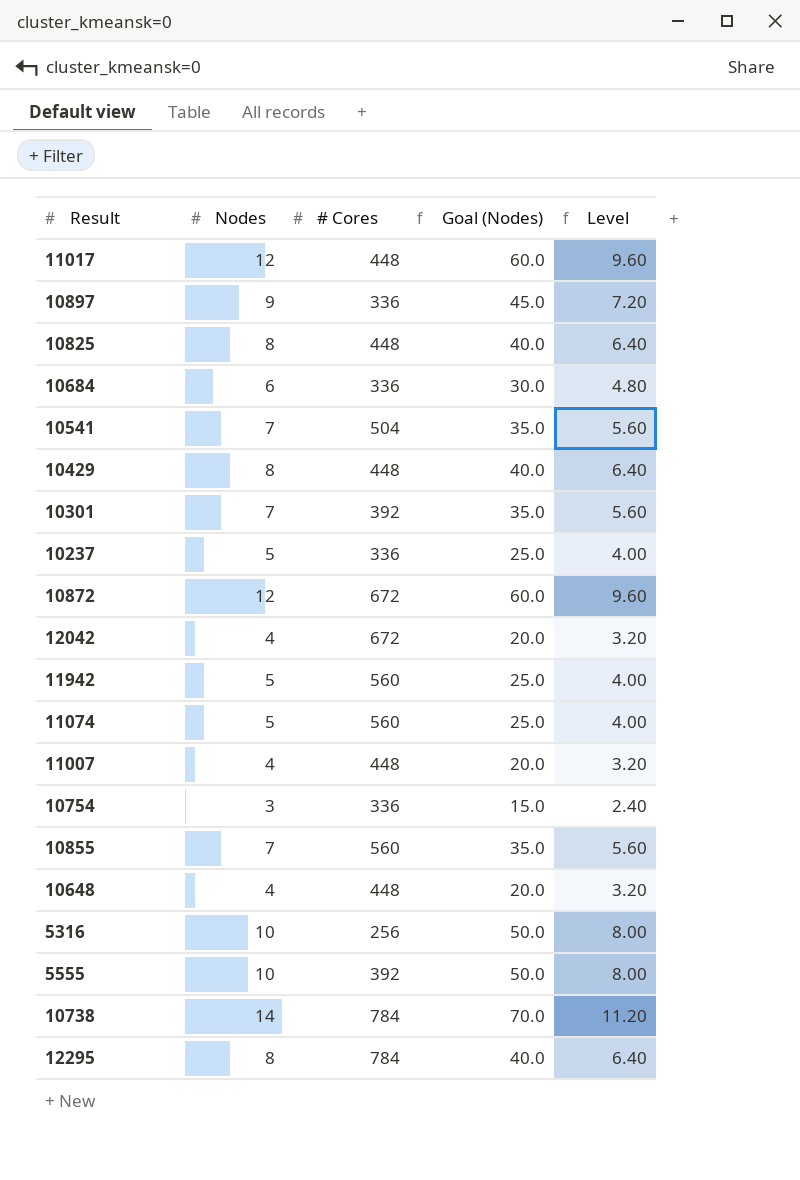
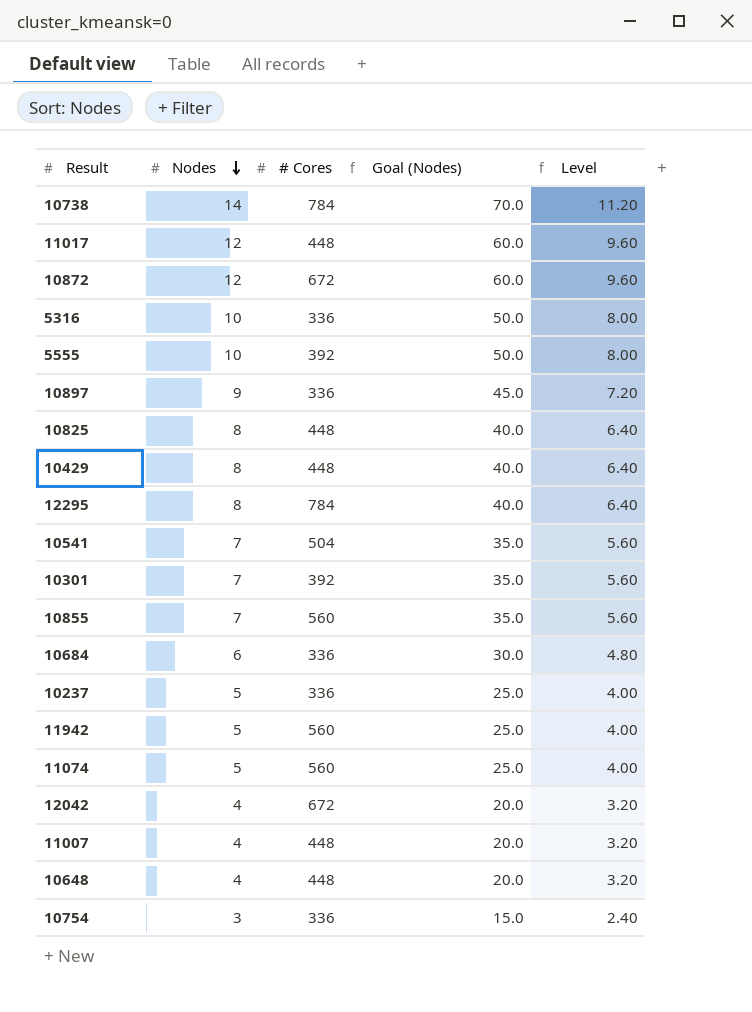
row order: none -> Nodes descending
5316 | # Cores: 256 -> 336

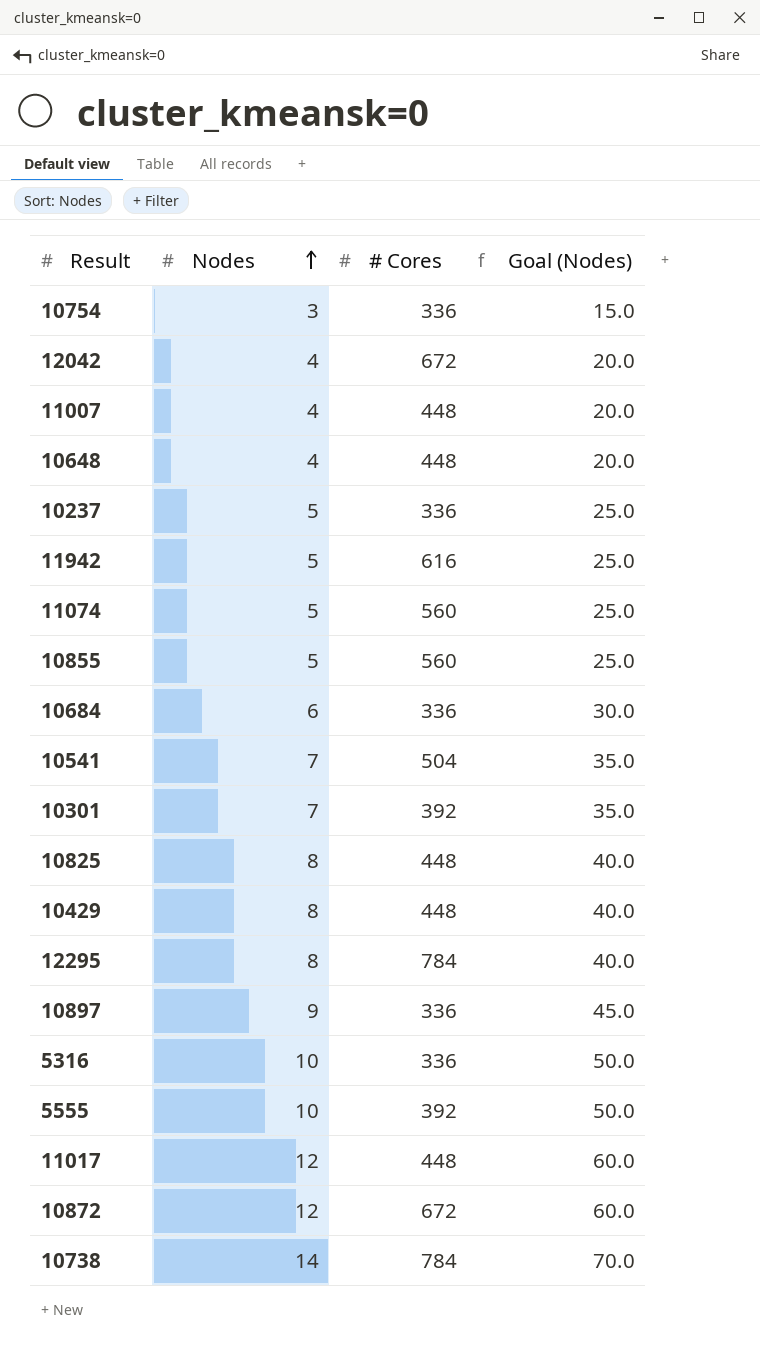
row order: Nodes descending -> Nodes ascending
column Level | formula: [Nodes] * 0.8 -> none
11942 | # Cores: 560 -> 616
10855 | Nodes: 7 -> 5
10855 | Goal (Nodes): 35.0 -> 25.0

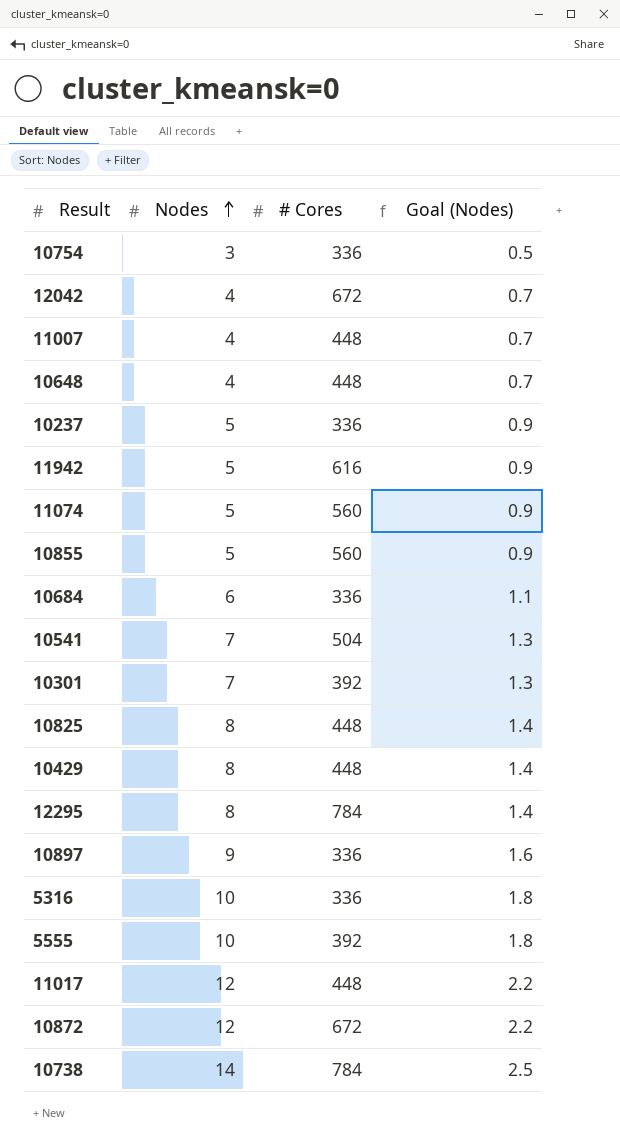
column Goal (Nodes) | formula: [Nodes] * 5 -> [Nodes] * 0.18

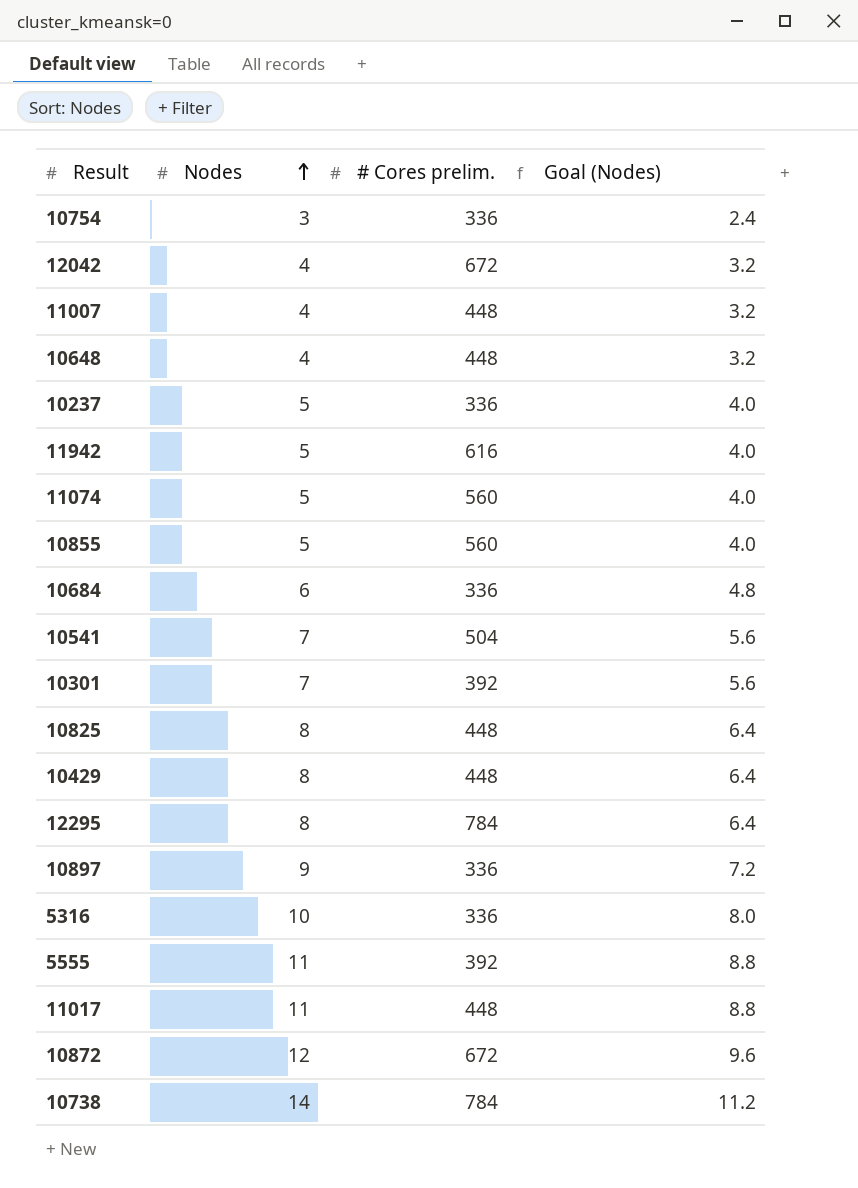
column name: # Cores -> # Cores prelim.
column Goal (Nodes) | formula: [Nodes] * 0.18 -> [Nodes] * 0.8
5555 | Nodes: 10 -> 11
11017 | Nodes: 12 -> 11

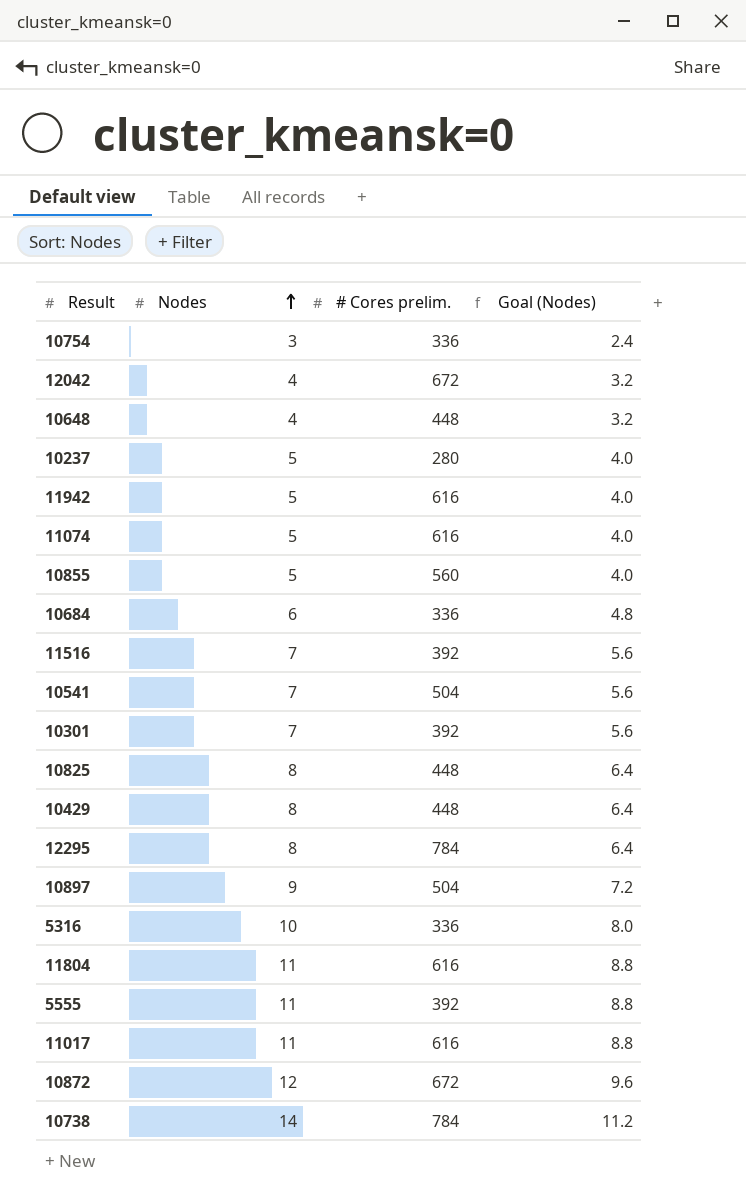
row 11007: 4 | 448 | 3.2 -> none
10237 | # Cores prelim.: 336 -> 280
11074 | # Cores prelim.: 560 -> 616
row 11516: none -> 7 | 392 | 5.6
10897 | # Cores prelim.: 336 -> 504
row 11804: none -> 11 | 616 | 8.8
11017 | # Cores prelim.: 448 -> 616

